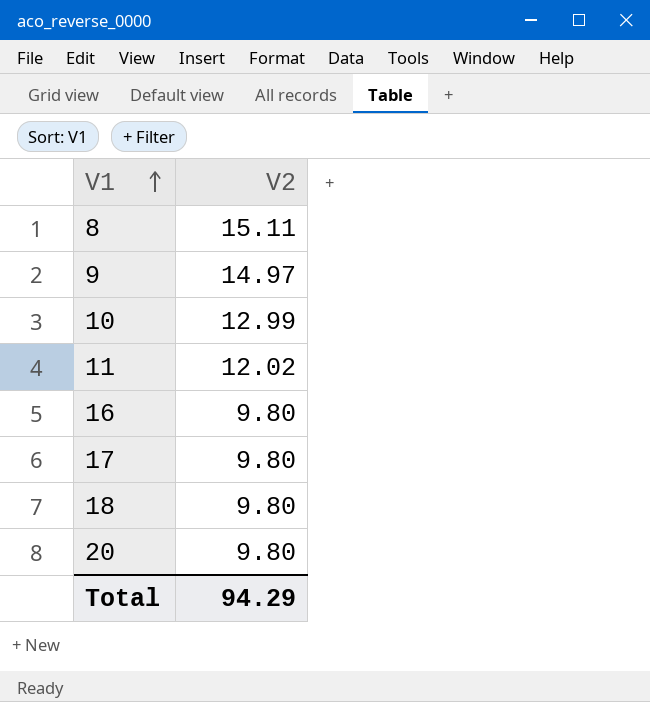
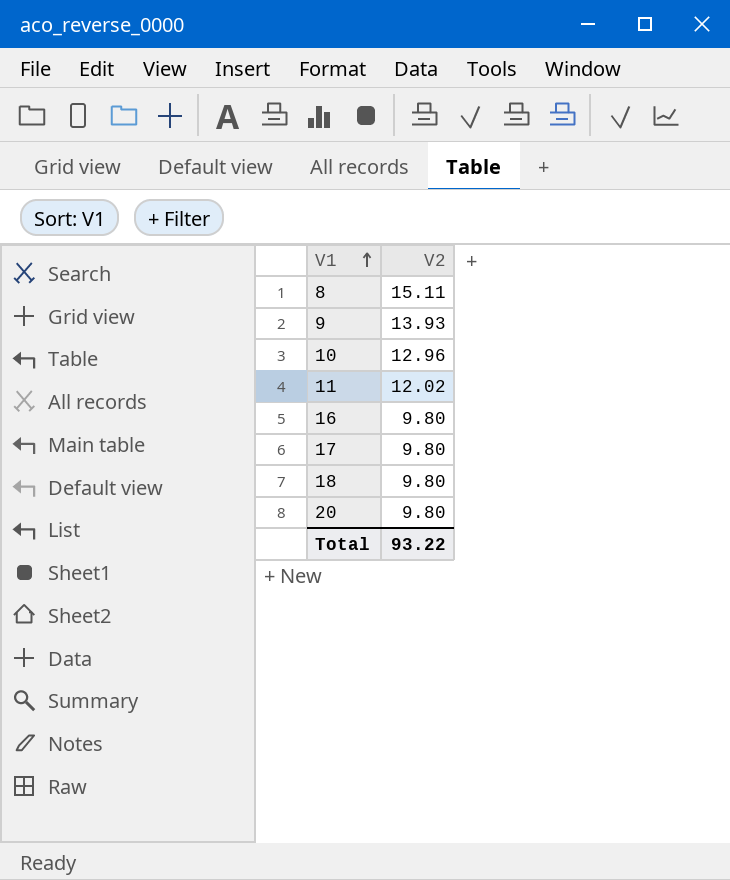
9 | V2: 14.97 -> 13.93
10 | V2: 12.99 -> 12.96
Total | V2: 94.29 -> 93.22

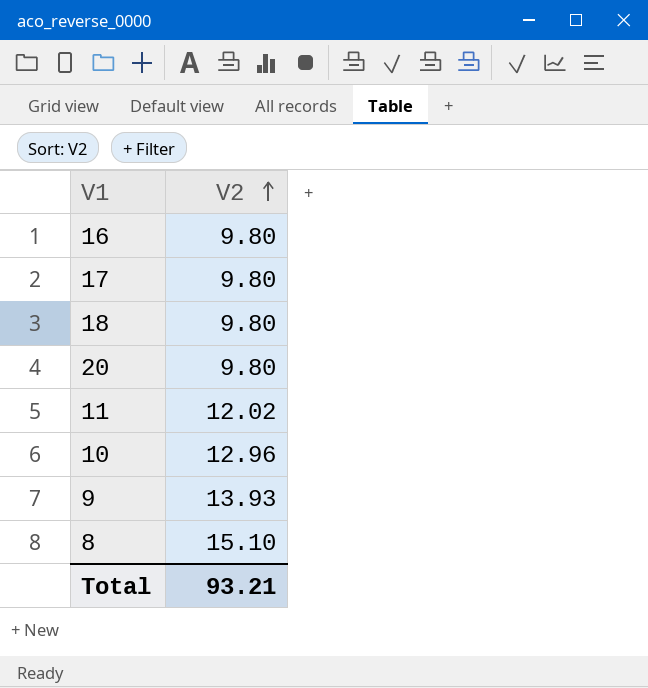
row order: V1 ascending -> V2 ascending
8 | V2: 15.11 -> 15.10
Total | V2: 93.22 -> 93.21

